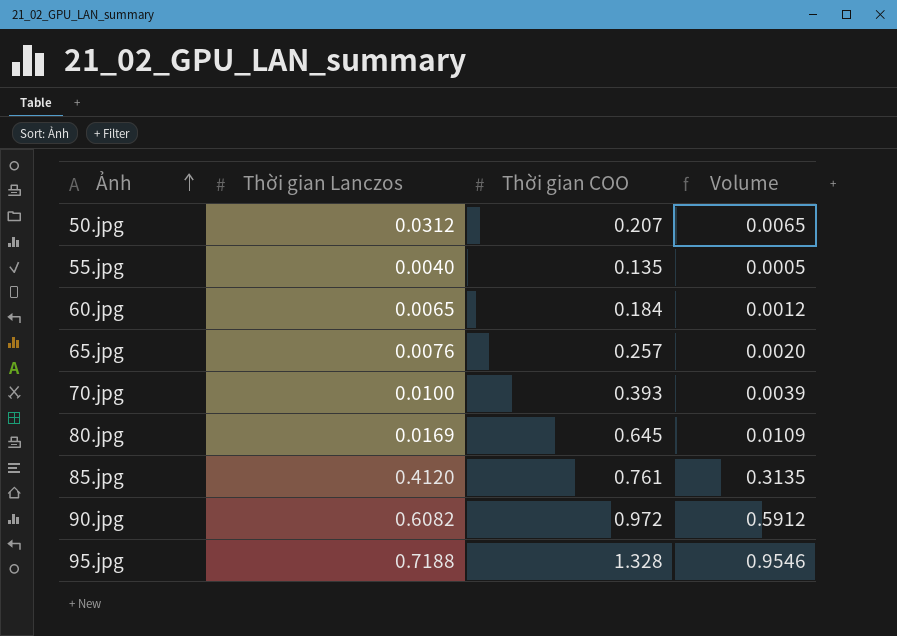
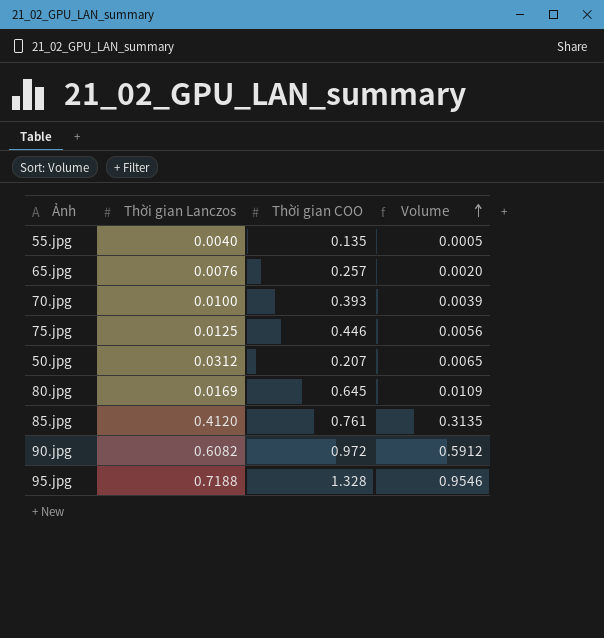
row order: Ảnh ascending -> Volume ascending
row 60.jpg: 0.0065 | 0.184 | 0.0012 -> none
row 75.jpg: none -> 0.0125 | 0.446 | 0.0056

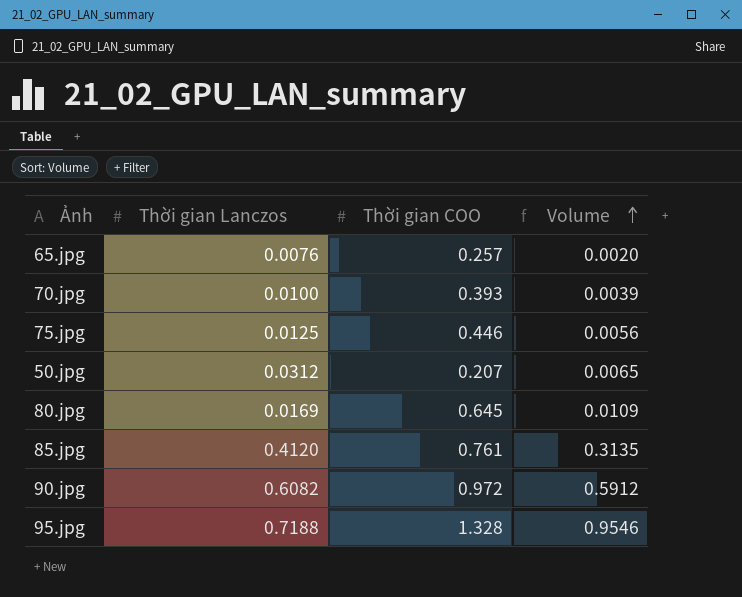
row 55.jpg: 0.0040 | 0.135 | 0.0005 -> none

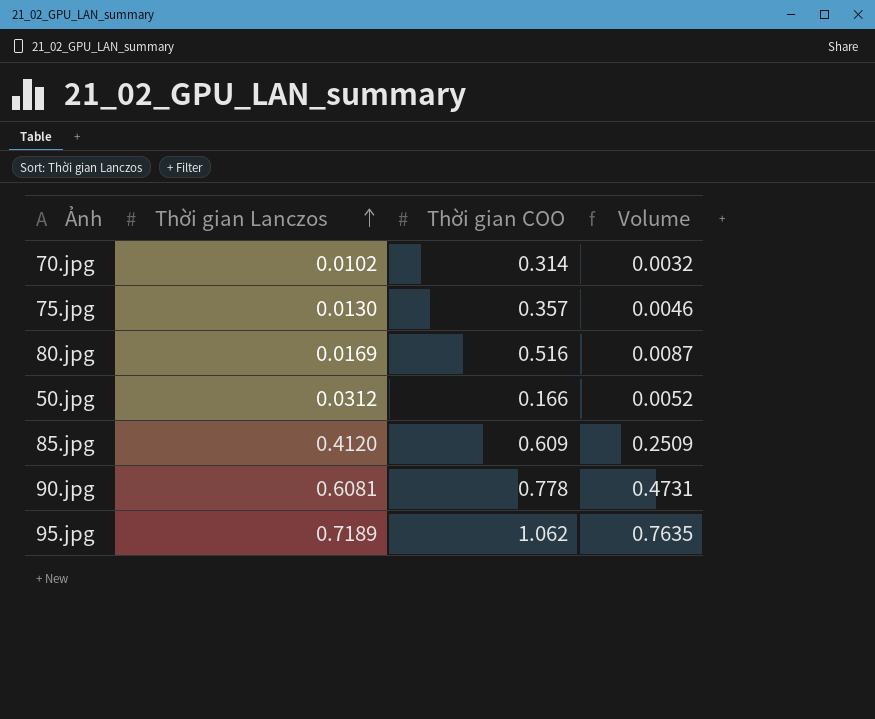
row order: Volume ascending -> Thời gian Lanczos ascending
row 65.jpg: 0.0076 | 0.257 | 0.0020 -> none
70.jpg | Thời gian Lanczos: 0.0100 -> 0.0102
70.jpg | Thời gian COO: 0.393 -> 0.314
70.jpg | Volume: 0.0039 -> 0.0032
75.jpg | Thời gian Lanczos: 0.0125 -> 0.0130
75.jpg | Thời gian COO: 0.446 -> 0.357
75.jpg | Volume: 0.0056 -> 0.0046
80.jpg | Thời gian COO: 0.645 -> 0.516
80.jpg | Volume: 0.0109 -> 0.0087
50.jpg | Thời gian COO: 0.207 -> 0.166
50.jpg | Volume: 0.0065 -> 0.0052
85.jpg | Thời gian COO: 0.761 -> 0.609
85.jpg | Volume: 0.3135 -> 0.2509
90.jpg | Thời gian Lanczos: 0.6082 -> 0.6081
90.jpg | Thời gian COO: 0.972 -> 0.778
90.jpg | Volume: 0.5912 -> 0.4731
95.jpg | Thời gian Lanczos: 0.7188 -> 0.7189
95.jpg | Thời gian COO: 1.328 -> 1.062
95.jpg | Volume: 0.9546 -> 0.7635

